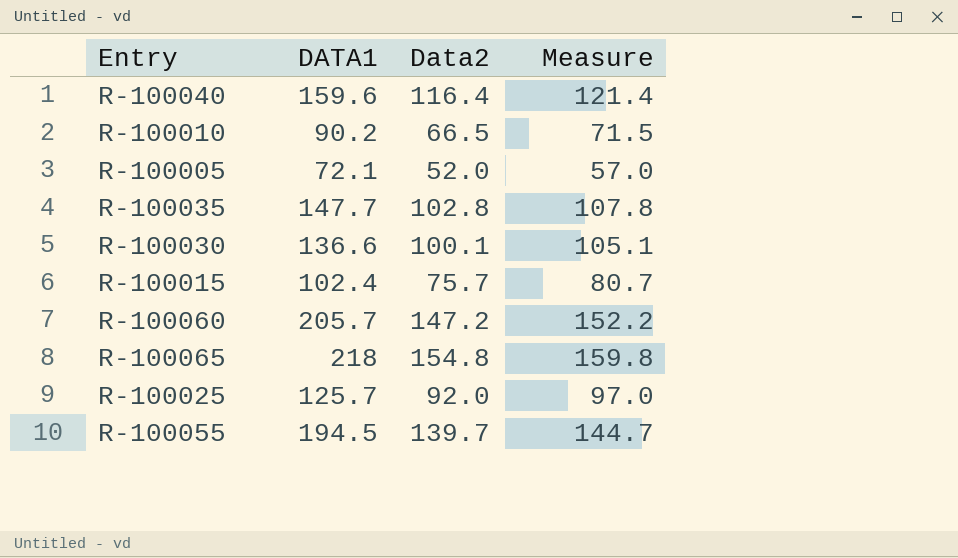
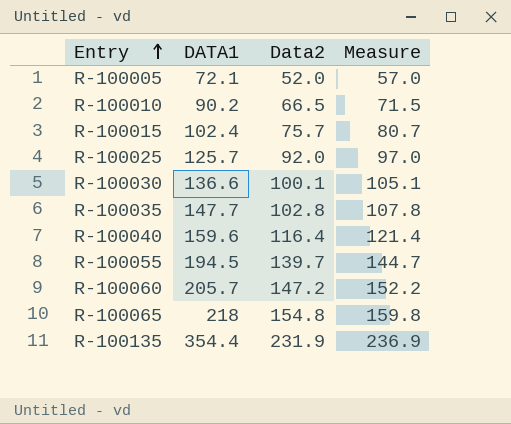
row order: none -> Entry ascending
row R-100135: none -> 354.4 | 231.9 | 236.9

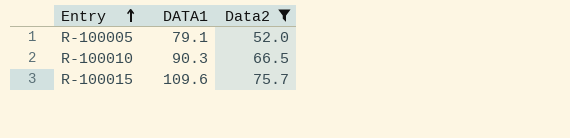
filter: none -> Data2 <= 75.7
column Measure | formula: [Data2] + 5 -> none
R-100005 | DATA1: 72.1 -> 79.1
R-100010 | DATA1: 90.2 -> 90.3
R-100015 | DATA1: 102.4 -> 109.6

